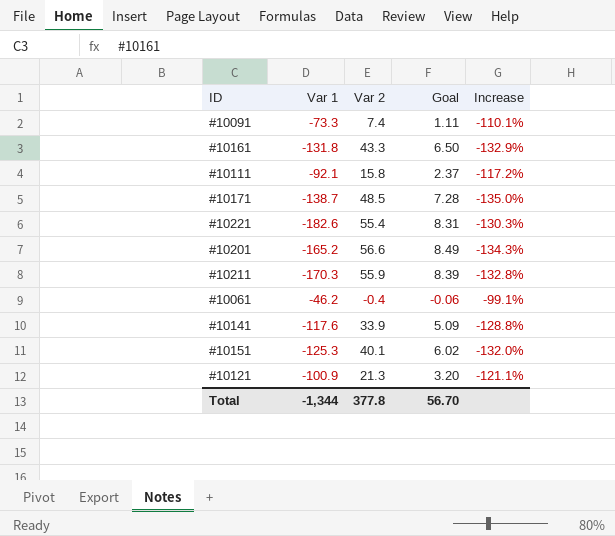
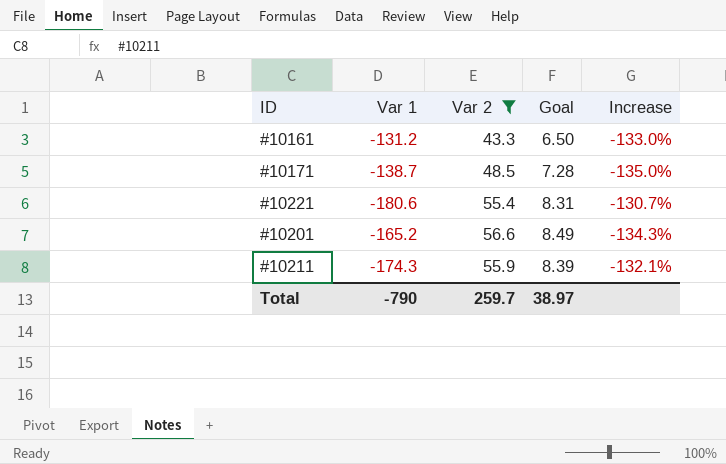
filter: none -> Var 2 >= 43.3
#10161 | Var 1: -131.8 -> -131.2
#10161 | Increase: -132.9% -> -133.0%
#10221 | Var 1: -182.6 -> -180.6
#10221 | Increase: -130.3% -> -130.7%
#10211 | Var 1: -170.3 -> -174.3
#10211 | Increase: -132.8% -> -132.1%
Total | Var 1: -1,344 -> -790
Total | Var 2: 377.8 -> 259.7
Total | Goal: 56.70 -> 38.97

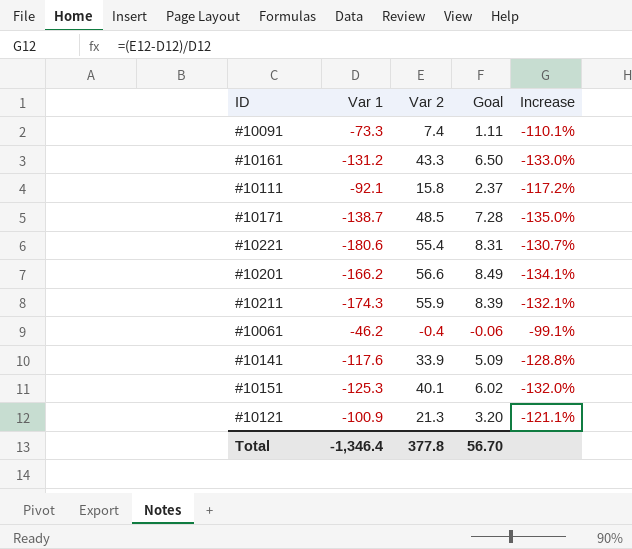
filter: Var 2 >= 43.3 -> none
#10201 | Var 1: -165.2 -> -166.2
#10201 | Increase: -134.3% -> -134.1%
Total | Var 1: -790 -> -1,346.4
Total | Var 2: 259.7 -> 377.8
Total | Goal: 38.97 -> 56.70

